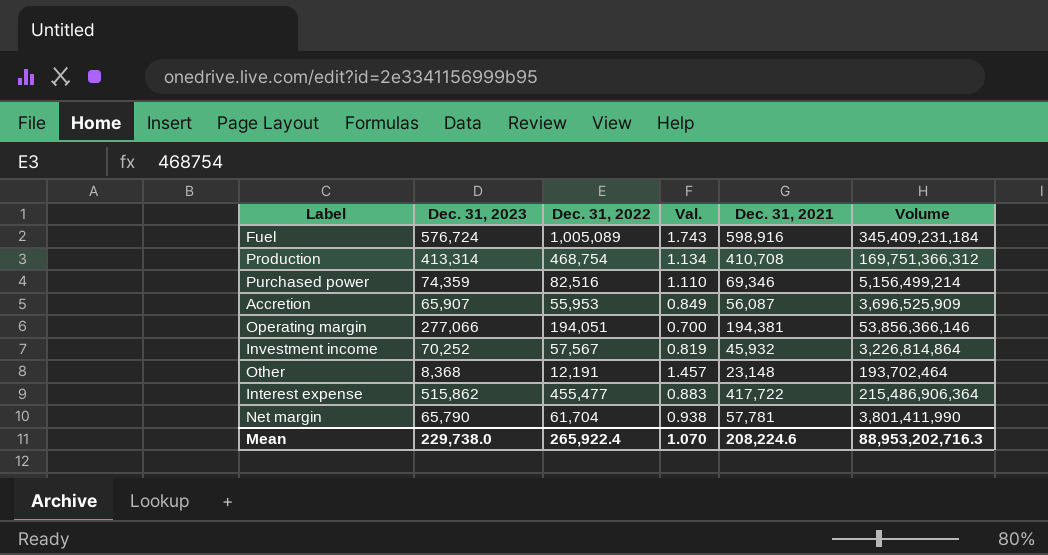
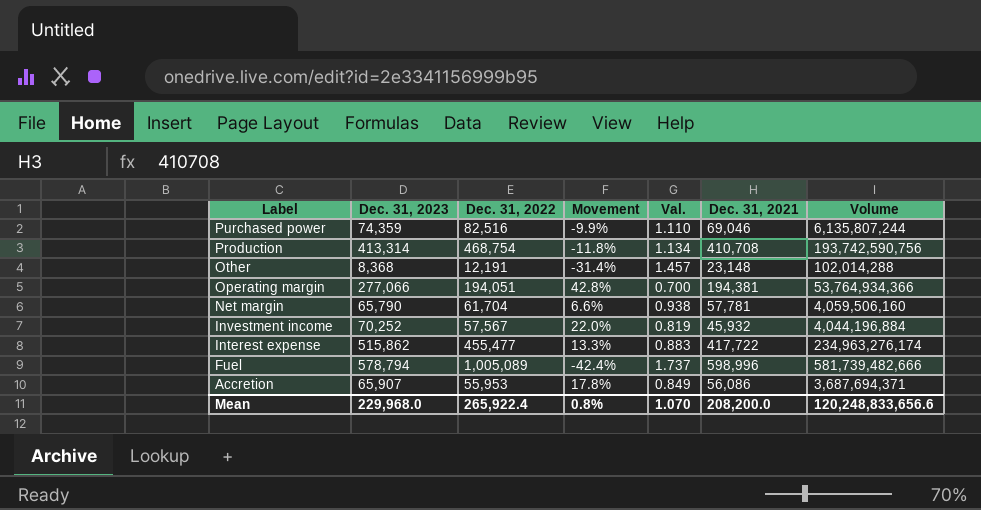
row order: none -> Label descending
column Movement | formula: none -> ([Dec. 31, 2023] - [Dec. 31, 2022]) / [Dec. 31, 2022]
column Volume | formula: [Dec. 31, 2023] * [Dec. 31, 2021] -> [Dec. 31, 2023] * [Dec. 31, 2022]
Purchased power | Dec. 31, 2021: 69,346 -> 69,046
Fuel | Dec. 31, 2023: 576,724 -> 578,794
Fuel | Val.: 1.743 -> 1.737
Fuel | Dec. 31, 2021: 598,916 -> 598,996
Accretion | Dec. 31, 2021: 56,087 -> 56,086
Mean | Dec. 31, 2023: 229,738.0 -> 229,968.0
Mean | Dec. 31, 2021: 208,224.6 -> 208,200.0
Mean | Volume: 88,953,202,716.3 -> 120,248,833,656.6

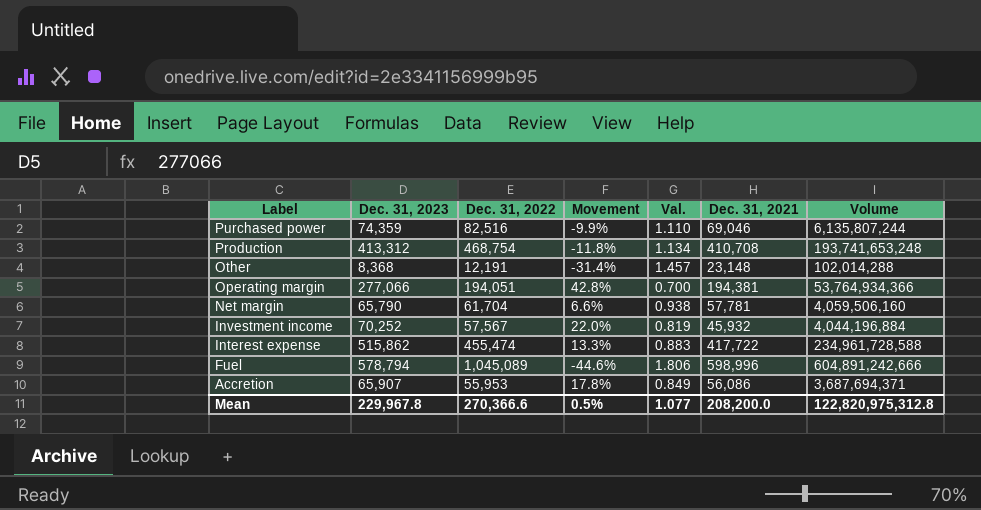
Production | Dec. 31, 2023: 413,314 -> 413,312
Production | Volume: 193,742,590,756 -> 193,741,653,248
Interest expense | Dec. 31, 2022: 455,477 -> 455,474
Interest expense | Volume: 234,963,276,174 -> 234,961,728,588
Fuel | Dec. 31, 2022: 1,005,089 -> 1,045,089
Fuel | Movement: -42.4% -> -44.6%
Fuel | Val.: 1.737 -> 1.806
Fuel | Volume: 581,739,482,666 -> 604,891,242,666
Mean | Dec. 31, 2023: 229,968.0 -> 229,967.8
Mean | Dec. 31, 2022: 265,922.4 -> 270,366.6
Mean | Movement: 0.8% -> 0.5%
Mean | Val.: 1.070 -> 1.077
Mean | Volume: 120,248,833,656.6 -> 122,820,975,312.8

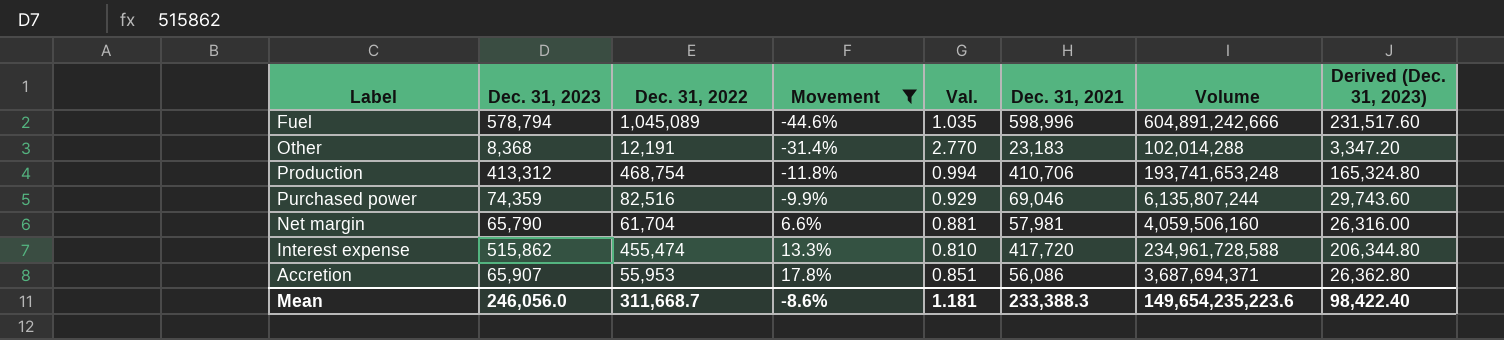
filter: none -> Movement <= 17.8%
row order: Label descending -> Movement ascending
column Val. | formula: [Dec. 31, 2022] / [Dec. 31, 2023] -> [Dec. 31, 2021] / [Dec. 31, 2023]
column Derived (Dec. 31, 2023) | formula: none -> [Dec. 31, 2023] * 0.4
Other | Dec. 31, 2021: 23,148 -> 23,183
Production | Dec. 31, 2021: 410,708 -> 410,706
Net margin | Dec. 31, 2021: 57,781 -> 57,981
Interest expense | Dec. 31, 2021: 417,722 -> 417,720
Mean | Dec. 31, 2023: 229,967.8 -> 246,056.0
Mean | Dec. 31, 2022: 270,366.6 -> 311,668.7
Mean | Movement: 0.5% -> -8.6%
Mean | Val.: 1.077 -> 1.181
Mean | Dec. 31, 2021: 208,200.0 -> 233,388.3
Mean | Volume: 122,820,975,312.8 -> 149,654,235,223.6

